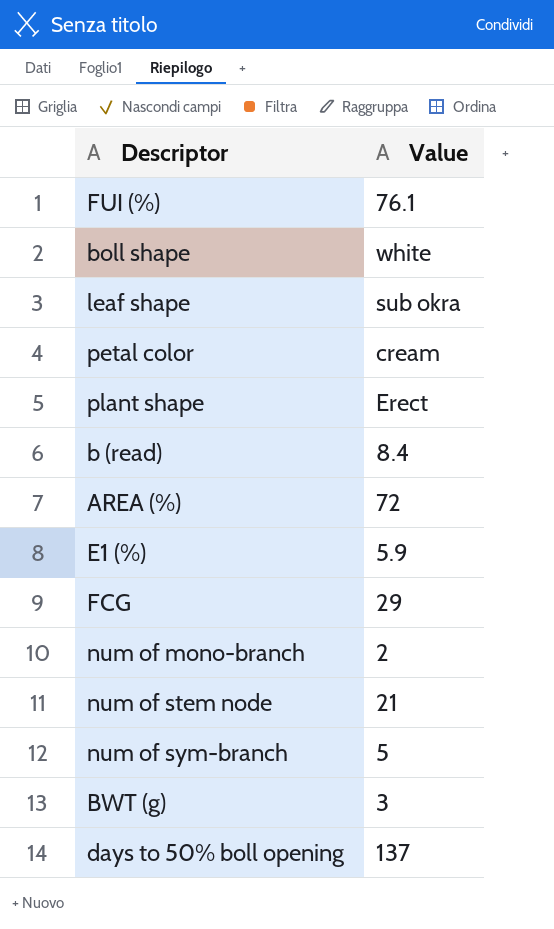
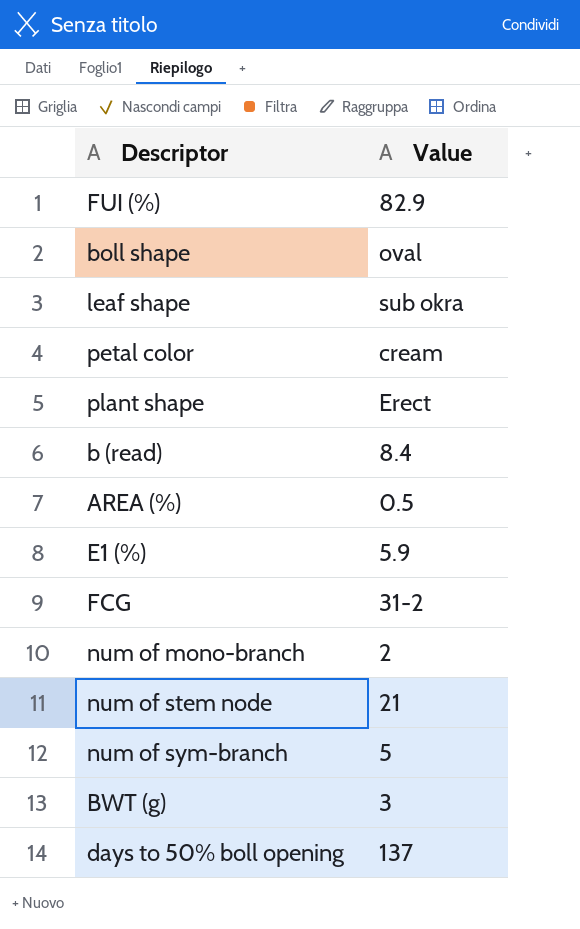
FUI (%) | Value: 76.1 -> 82.9
boll shape | Value: white -> oval
AREA (%) | Value: 72 -> 0.5
FCG | Value: 29 -> 31-2

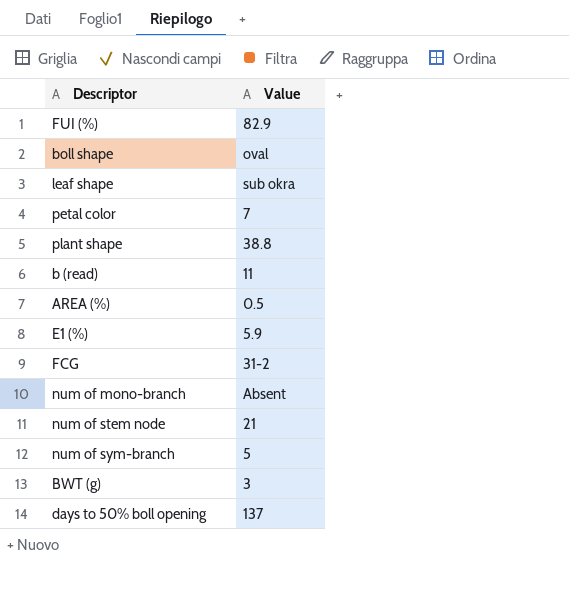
petal color | Value: cream -> 7
plant shape | Value: Erect -> 38.8
b (read) | Value: 8.4 -> 11
num of mono-branch | Value: 2 -> Absent

